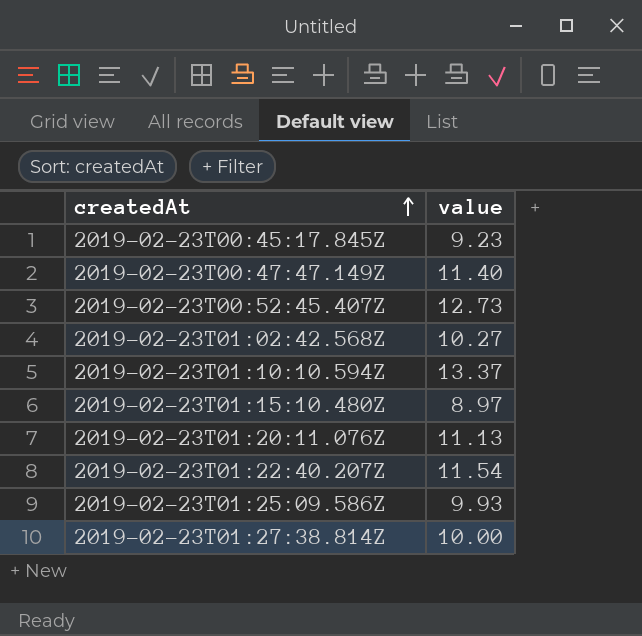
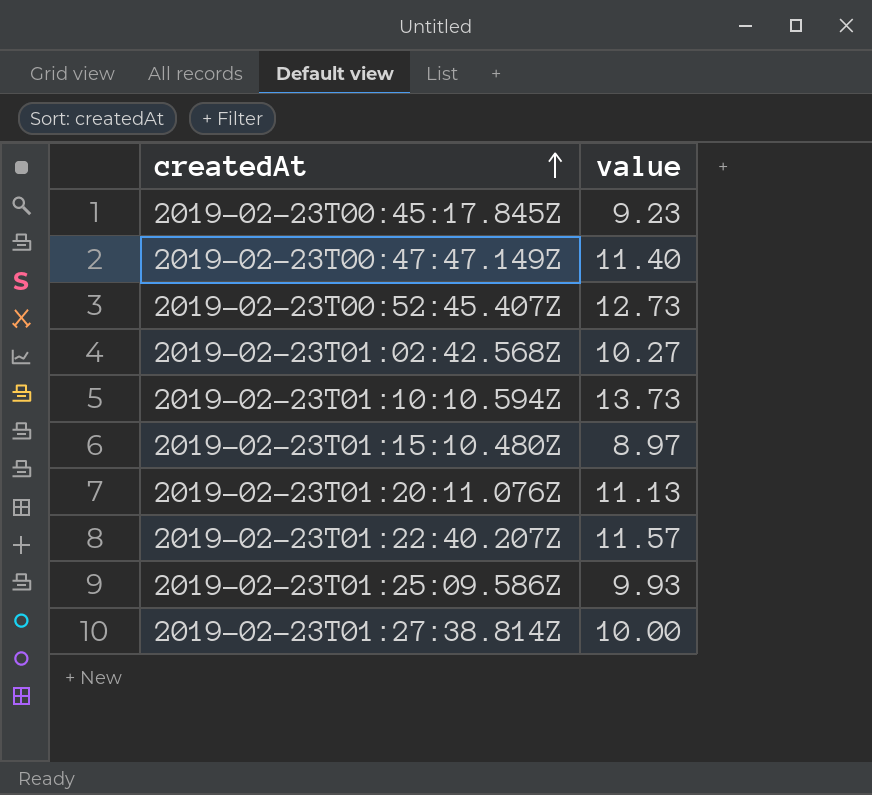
2019-02-23T01:10:10.594Z | value: 13.37 -> 13.73
2019-02-23T01:22:40.207Z | value: 11.54 -> 11.57

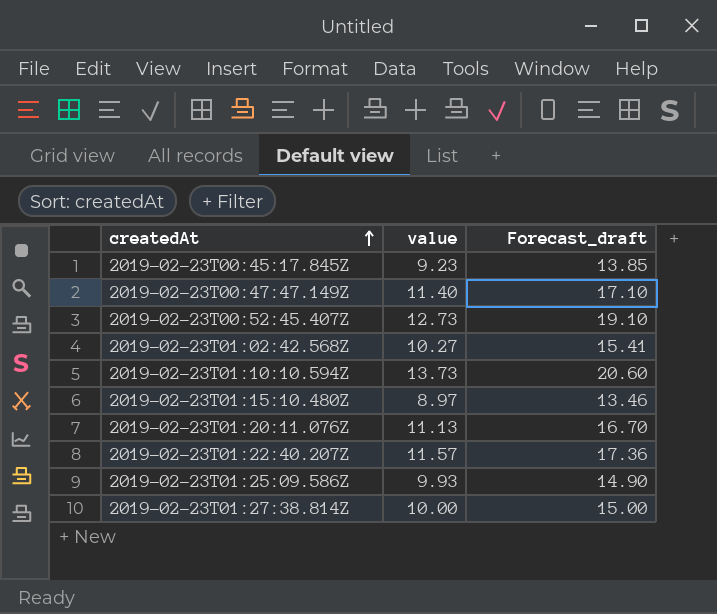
column Forecast_draft | formula: none -> [value] * 1.5

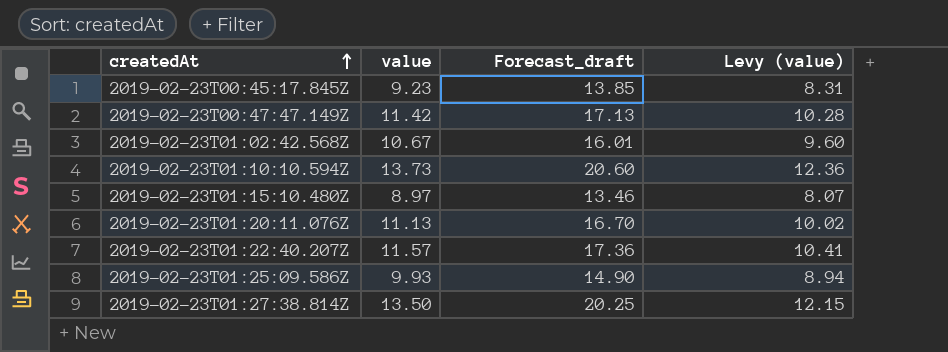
column Levy (value) | formula: none -> [value] * 0.9
row 2019-02-23T00:52:45.407Z: 12.73 | 19.10 -> none
2019-02-23T00:47:47.149Z | value: 11.40 -> 11.42
2019-02-23T00:47:47.149Z | Forecast_draft: 17.10 -> 17.13
2019-02-23T01:02:42.568Z | value: 10.27 -> 10.67
2019-02-23T01:02:42.568Z | Forecast_draft: 15.41 -> 16.01
2019-02-23T01:27:38.814Z | value: 10.00 -> 13.50
2019-02-23T01:27:38.814Z | Forecast_draft: 15.00 -> 20.25

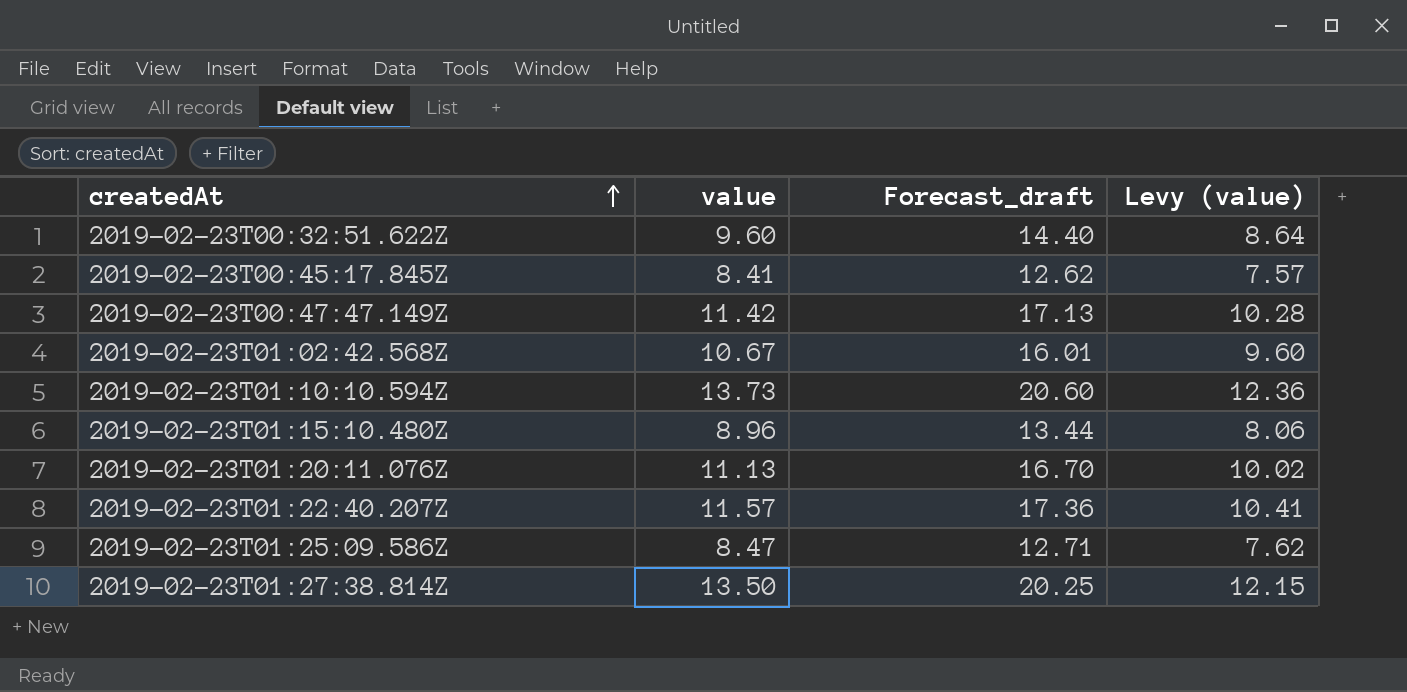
row 2019-02-23T00:32:51.622Z: none -> 9.60 | 14.40 | 8.64
2019-02-23T00:45:17.845Z | value: 9.23 -> 8.41
2019-02-23T00:45:17.845Z | Forecast_draft: 13.85 -> 12.62
2019-02-23T00:45:17.845Z | Levy (value): 8.31 -> 7.57
2019-02-23T01:15:10.480Z | value: 8.97 -> 8.96
2019-02-23T01:15:10.480Z | Forecast_draft: 13.46 -> 13.44
2019-02-23T01:15:10.480Z | Levy (value): 8.07 -> 8.06
2019-02-23T01:25:09.586Z | value: 9.93 -> 8.47
2019-02-23T01:25:09.586Z | Forecast_draft: 14.90 -> 12.71
2019-02-23T01:25:09.586Z | Levy (value): 8.94 -> 7.62

